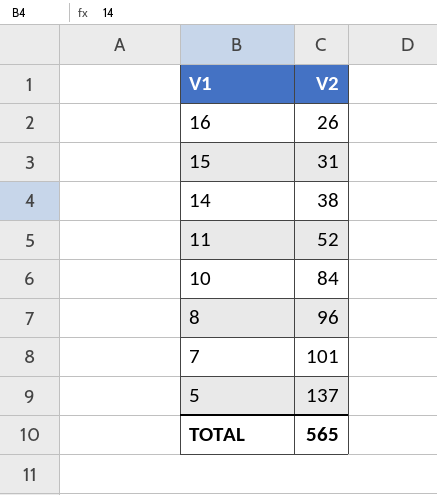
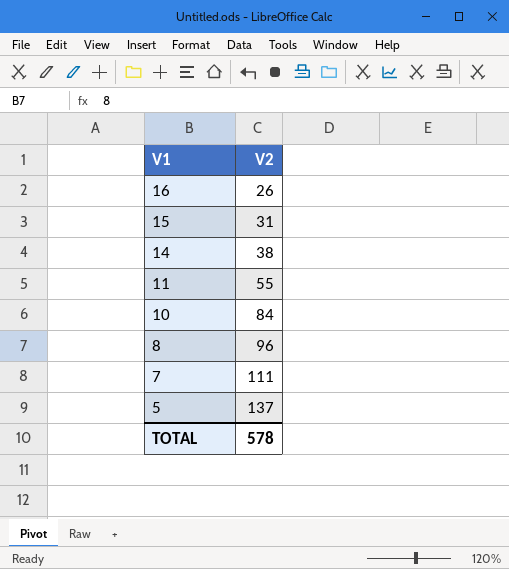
11 | V2: 52 -> 55
7 | V2: 101 -> 111
TOTAL | V2: 565 -> 578

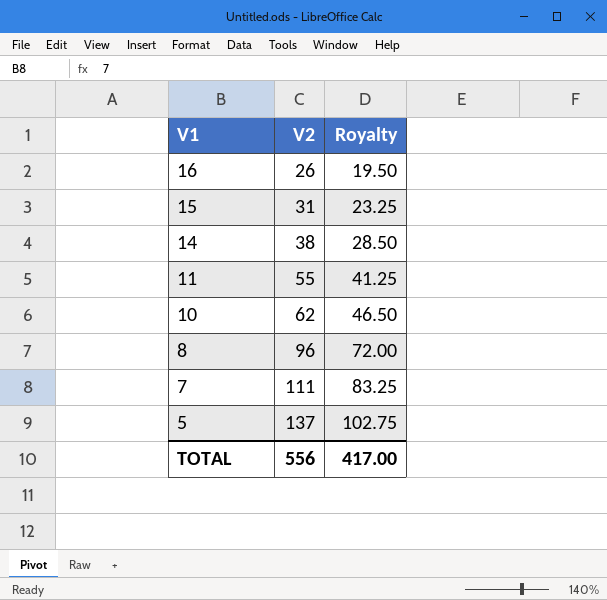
column Royalty | formula: none -> [V2] * 0.75
10 | V2: 84 -> 62
TOTAL | V2: 578 -> 556

